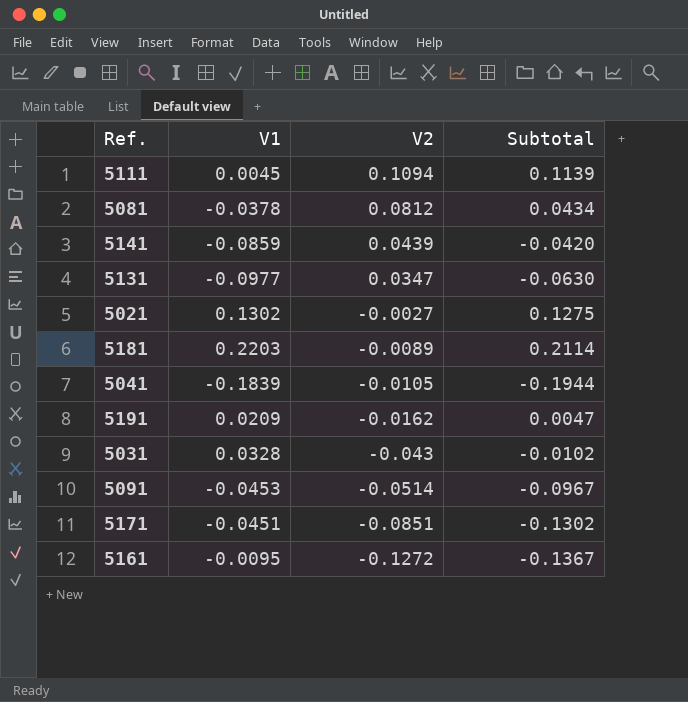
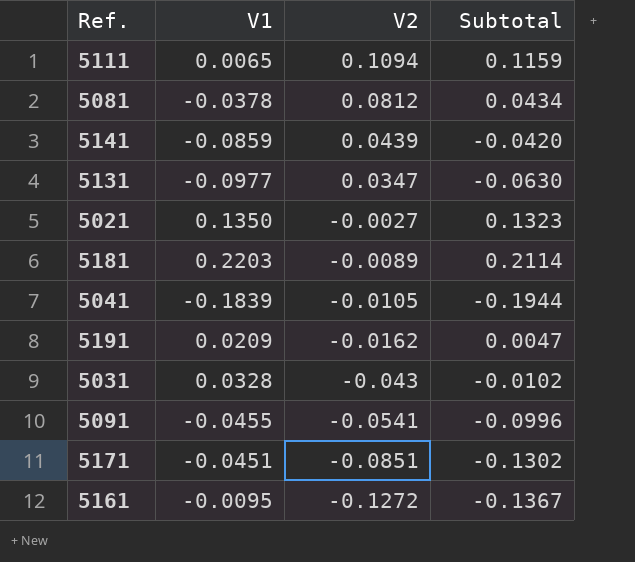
5111 | V1: 0.0045 -> 0.0065
5111 | Subtotal: 0.1139 -> 0.1159
5021 | V1: 0.1302 -> 0.1350
5021 | Subtotal: 0.1275 -> 0.1323
5091 | V1: -0.0453 -> -0.0455
5091 | V2: -0.0514 -> -0.0541
5091 | Subtotal: -0.0967 -> -0.0996

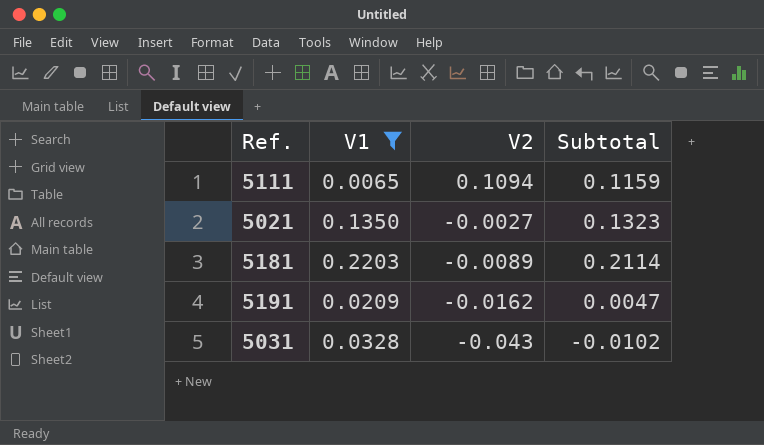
filter: none -> V1 >= 0.0065

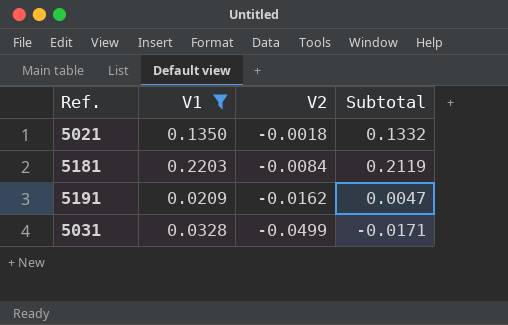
row 5111: 0.0065 | 0.1094 | 0.1159 -> none
5021 | V2: -0.0027 -> -0.0018
5021 | Subtotal: 0.1323 -> 0.1332
5181 | V2: -0.0089 -> -0.0084
5181 | Subtotal: 0.2114 -> 0.2119
5031 | V2: -0.043 -> -0.0499
5031 | Subtotal: -0.0102 -> -0.0171

